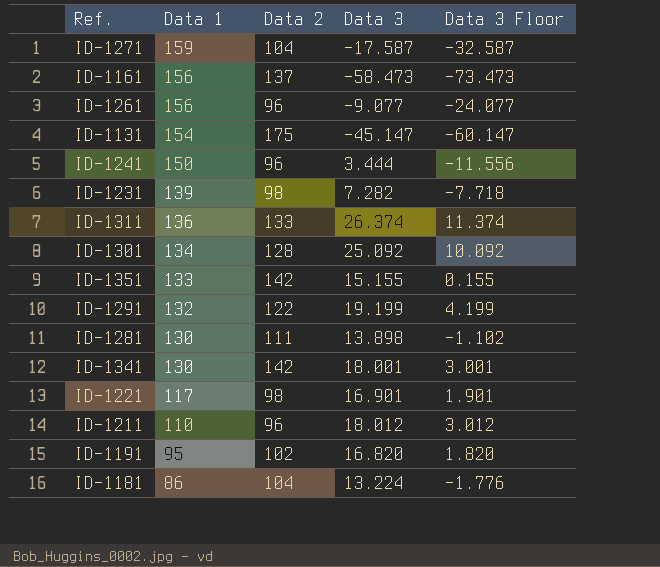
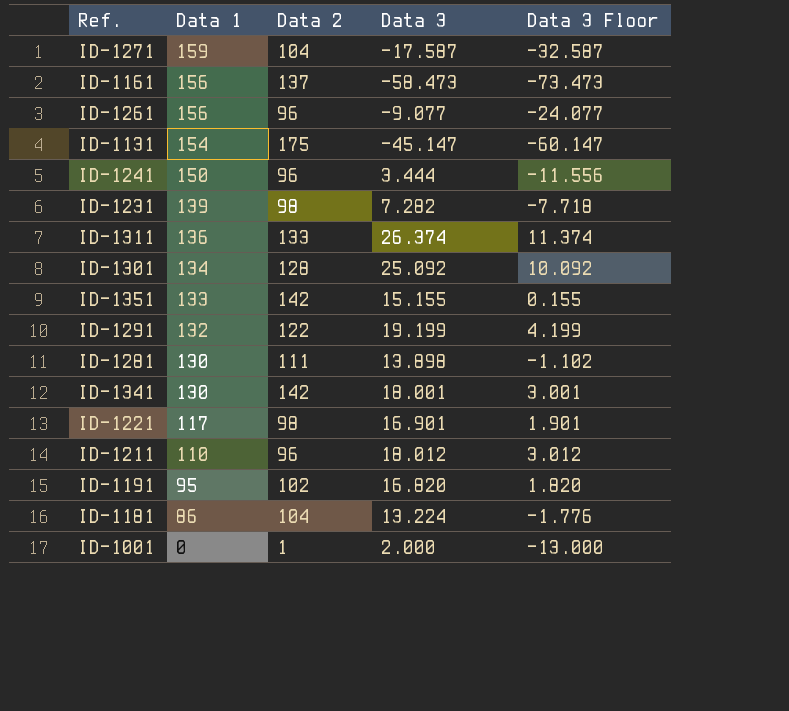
row ID-1001: none -> 0 | 1 | 2.000 | -13.000

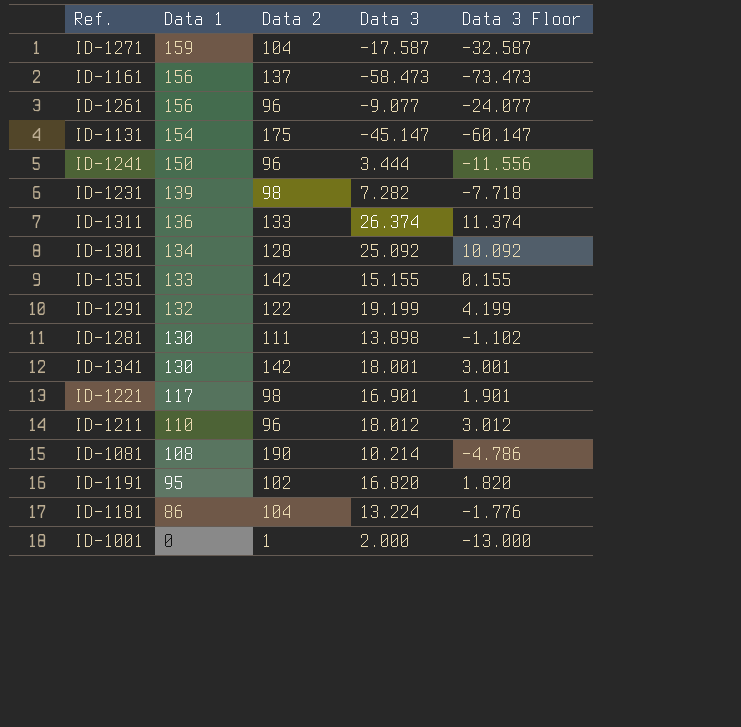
row ID-1081: none -> 108 | 190 | 10.214 | -4.786

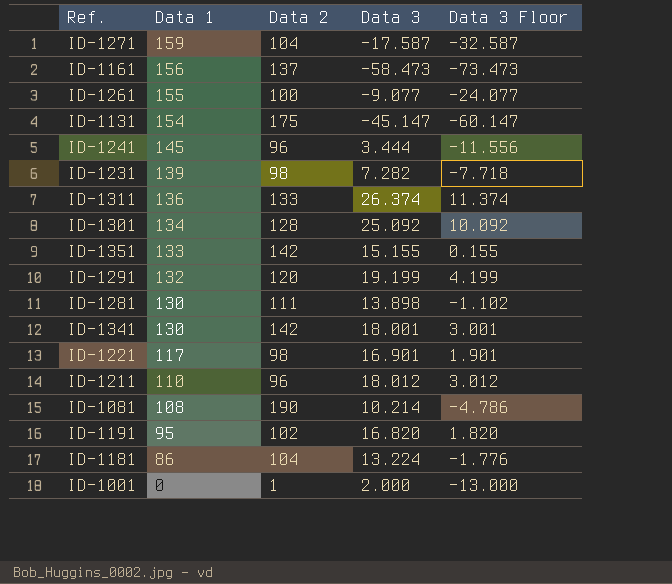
ID-1261 | Data 1: 156 -> 155
ID-1261 | Data 2: 96 -> 100
ID-1241 | Data 1: 150 -> 145
ID-1291 | Data 2: 122 -> 120

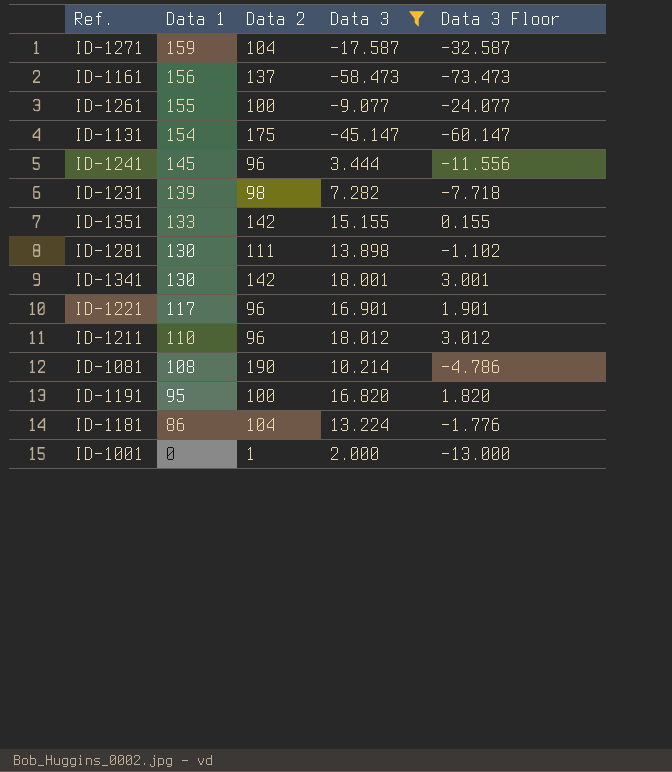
filter: none -> Data 3 <= 18.012
ID-1221 | Data 2: 98 -> 96
ID-1191 | Data 2: 102 -> 100

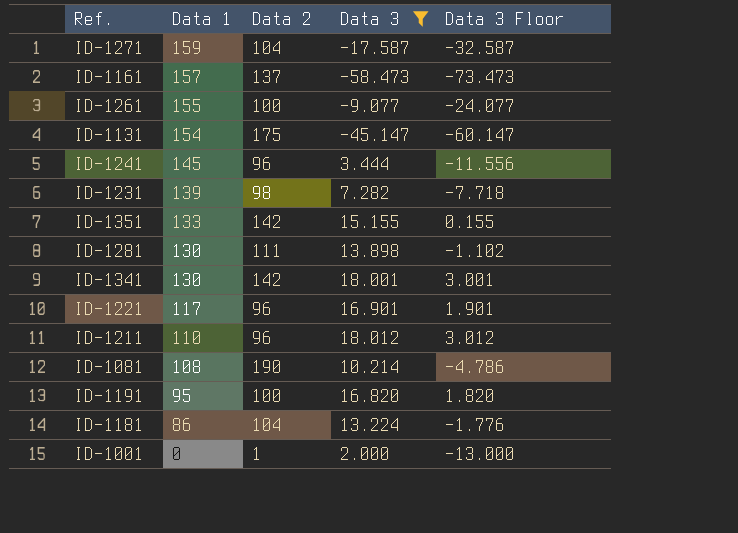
ID-1161 | Data 1: 156 -> 157

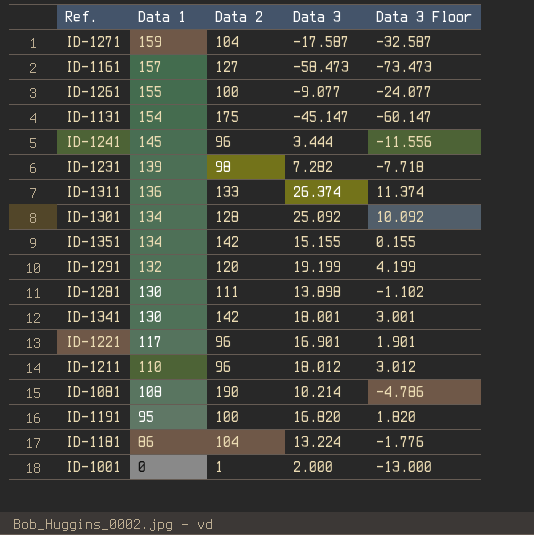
filter: Data 3 <= 18.012 -> none
ID-1161 | Data 2: 137 -> 127
ID-1351 | Data 1: 133 -> 134

